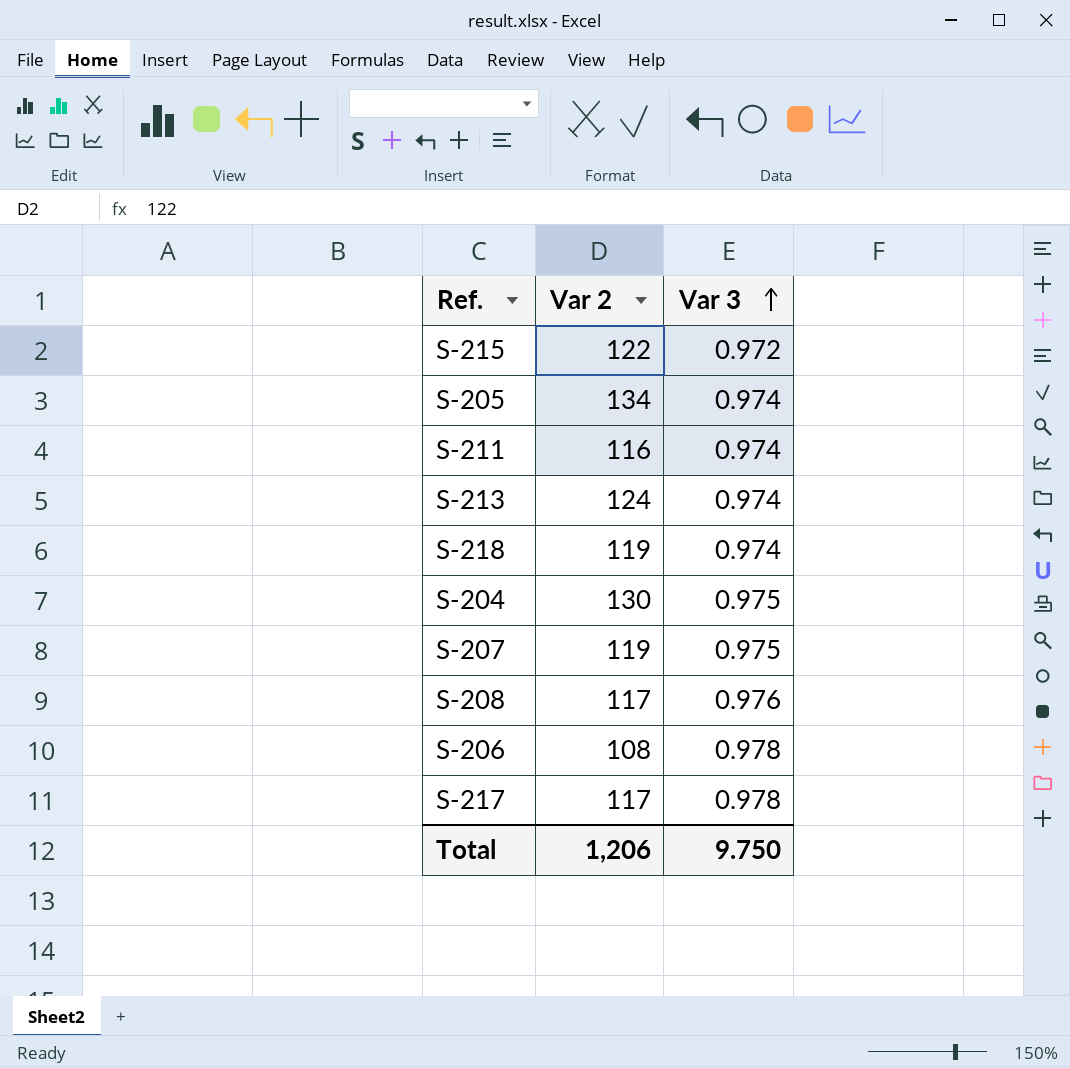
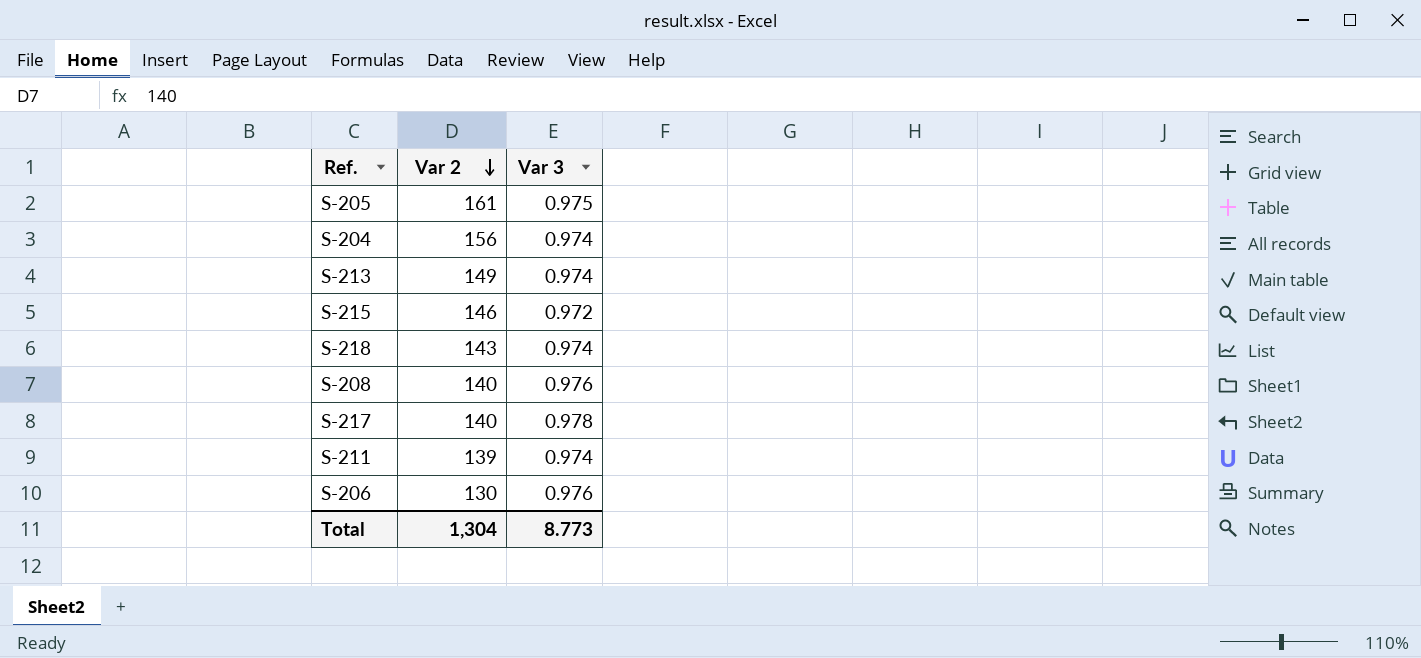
row order: Var 3 ascending -> Var 2 descending
row S-207: 119 | 0.975 -> none
S-205 | Var 2: 134 -> 161
S-205 | Var 3: 0.974 -> 0.975
S-204 | Var 2: 130 -> 156
S-204 | Var 3: 0.975 -> 0.974
S-213 | Var 2: 124 -> 149
S-215 | Var 2: 122 -> 146
S-218 | Var 2: 119 -> 143
S-208 | Var 2: 117 -> 140
S-217 | Var 2: 117 -> 140
S-211 | Var 2: 116 -> 139
S-206 | Var 2: 108 -> 130
S-206 | Var 3: 0.978 -> 0.976
Total | Var 2: 1,206 -> 1,304
Total | Var 3: 9.750 -> 8.773

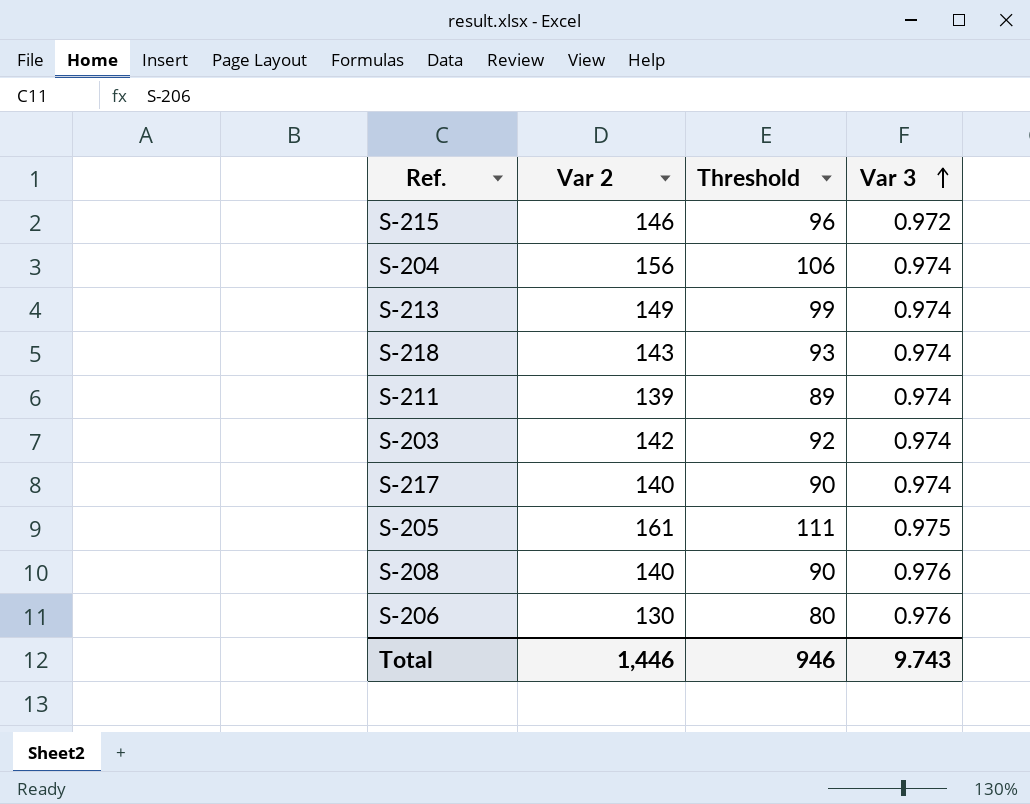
row order: Var 2 descending -> Var 3 ascending
column Threshold | formula: none -> [Var 2] - 50
row S-203: none -> 142 | 92 | 0.974
S-217 | Var 3: 0.978 -> 0.974
Total | Var 2: 1,304 -> 1,446
Total | Var 3: 8.773 -> 9.743

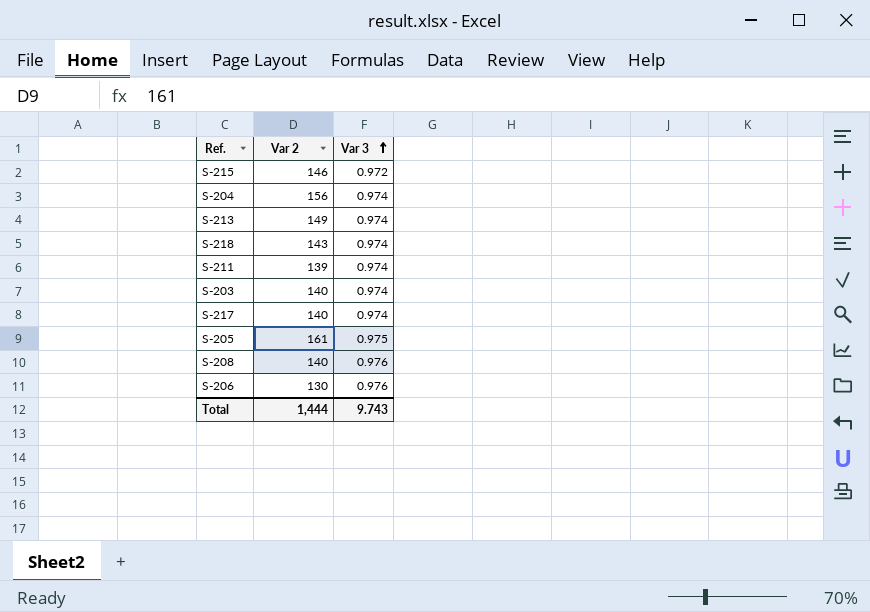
column Threshold | formula: [Var 2] - 50 -> none
S-203 | Var 2: 142 -> 140
Total | Var 2: 1,446 -> 1,444

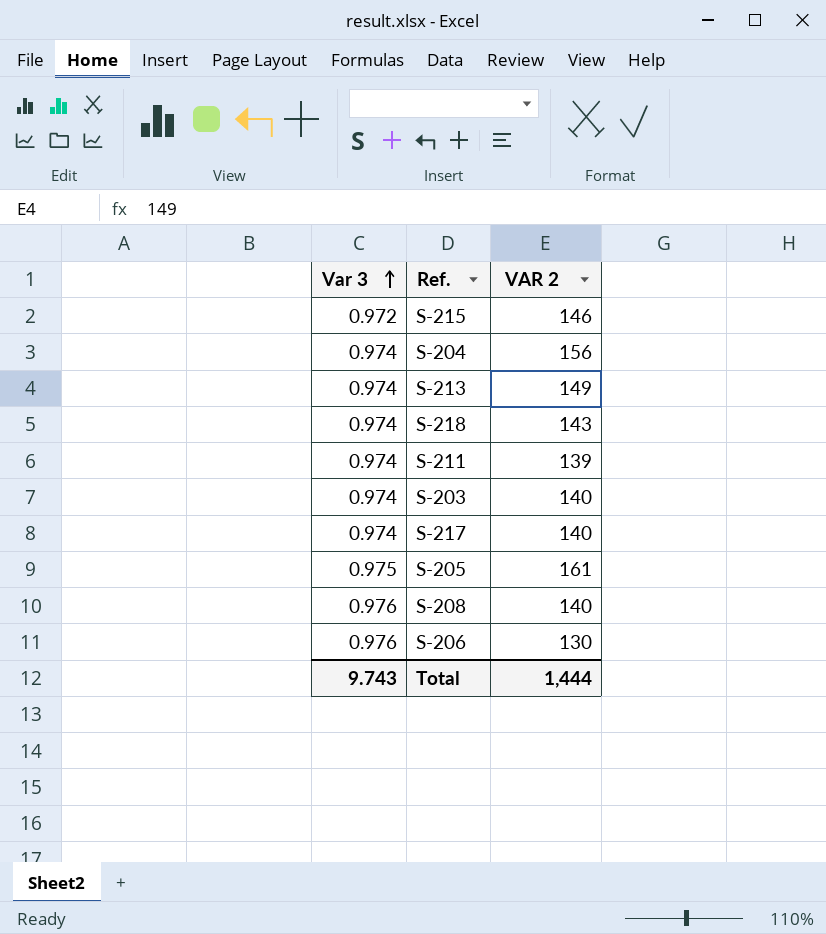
column Var 3 | position: 3 -> 1
column name: Var 2 -> VAR 2

